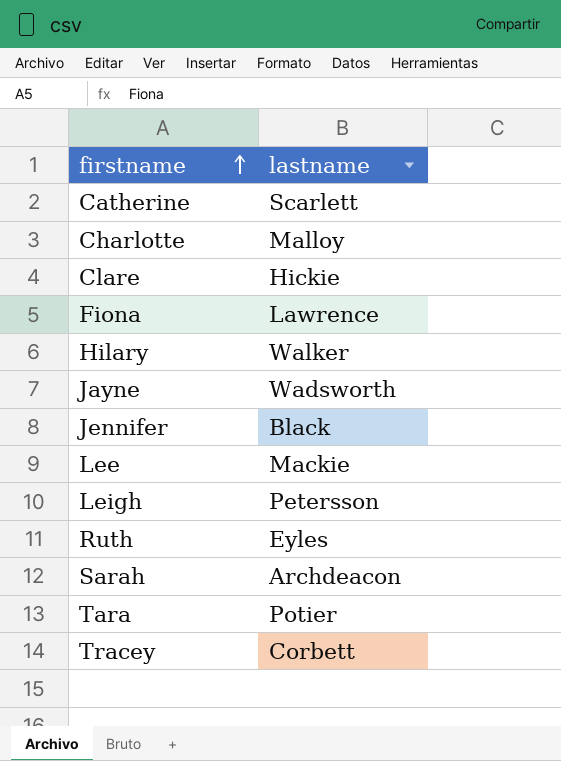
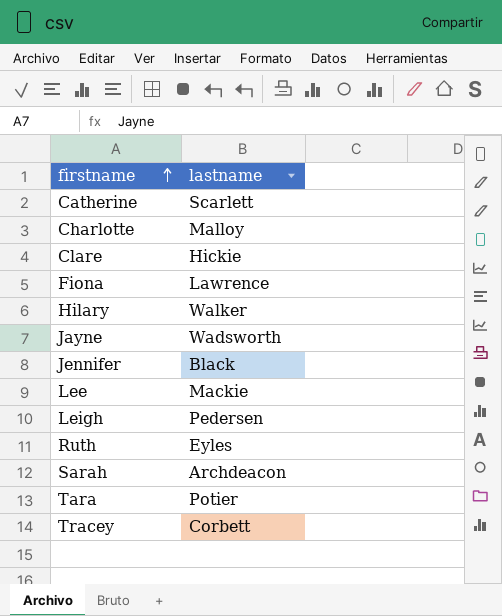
Leigh | lastname: Petersson -> Pedersen

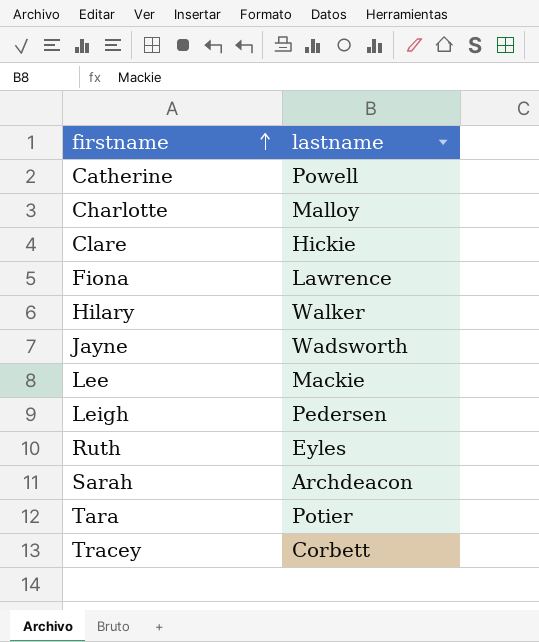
row Jennifer: Black -> none
Catherine | lastname: Scarlett -> Powell

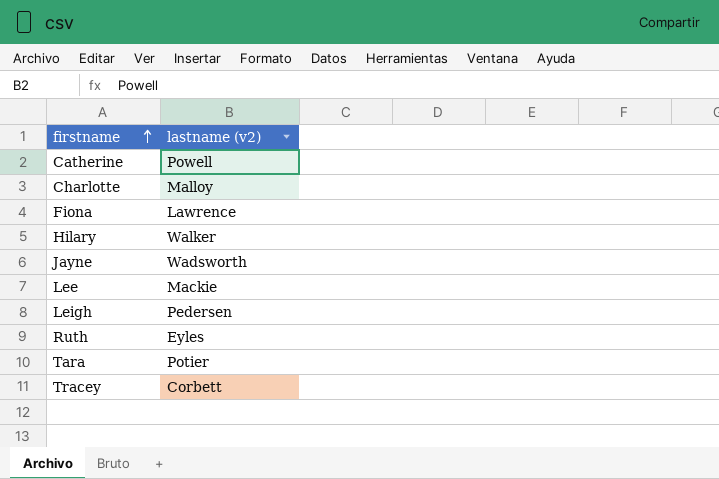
column name: lastname -> lastname (v2)
row Clare: Hickie -> none
row Sarah: Archdeacon -> none

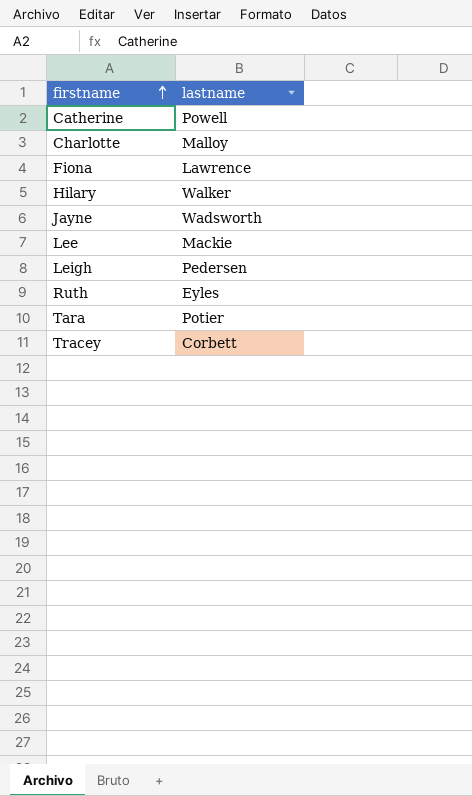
column name: lastname (v2) -> lastname

